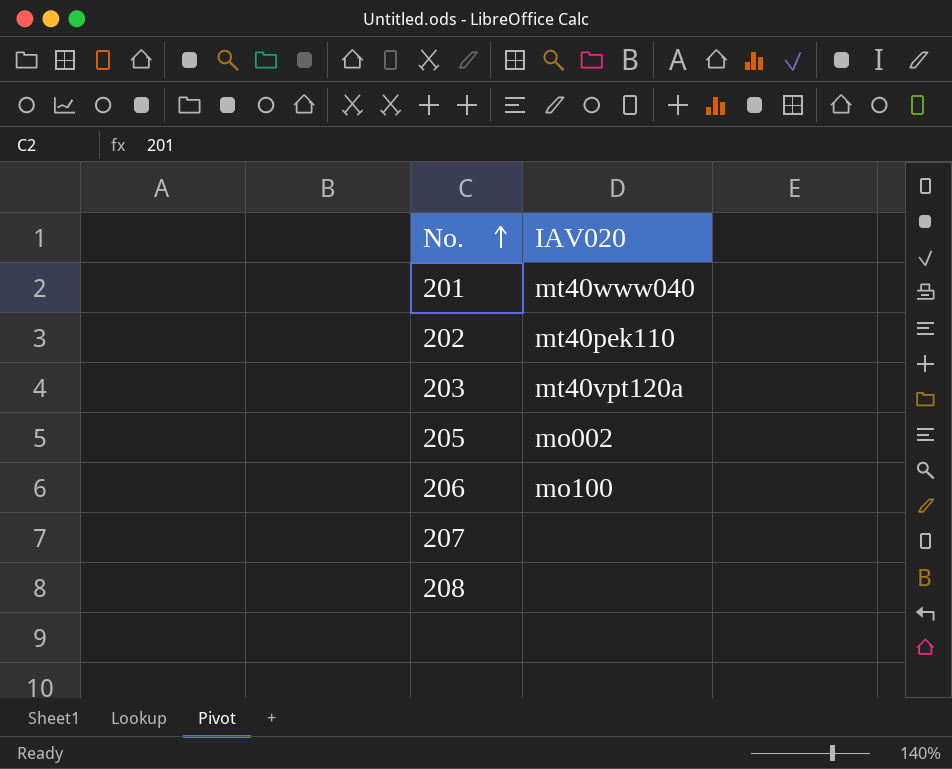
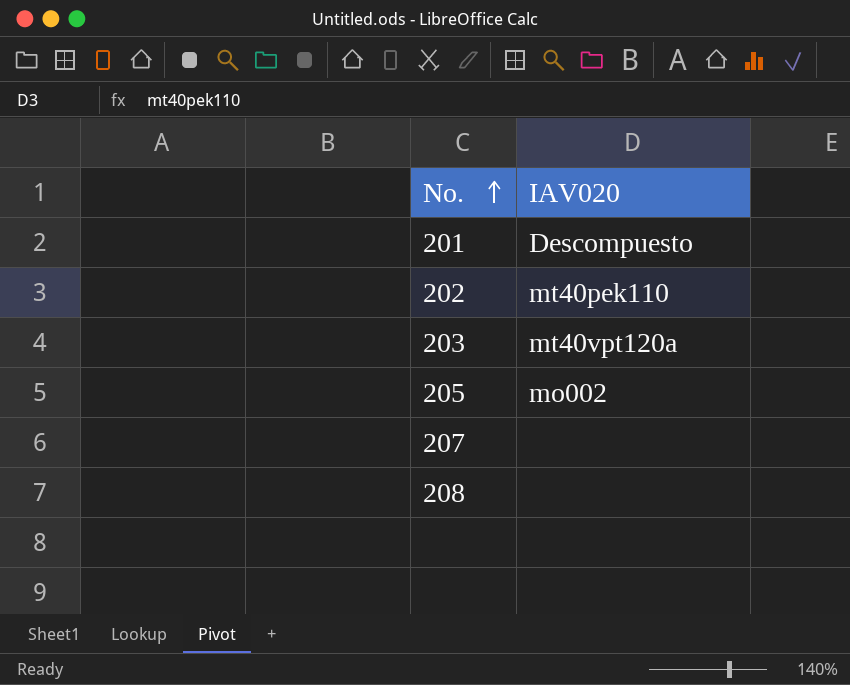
row 206: mo100 -> none
201 | IAV020: mt40www040 -> Descompuesto

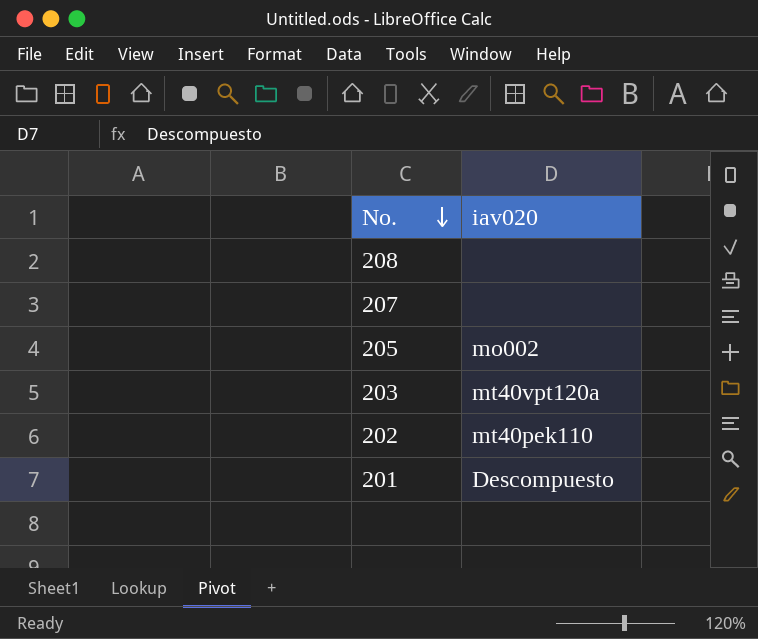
row order: No. ascending -> No. descending
column name: IAV020 -> iav020

